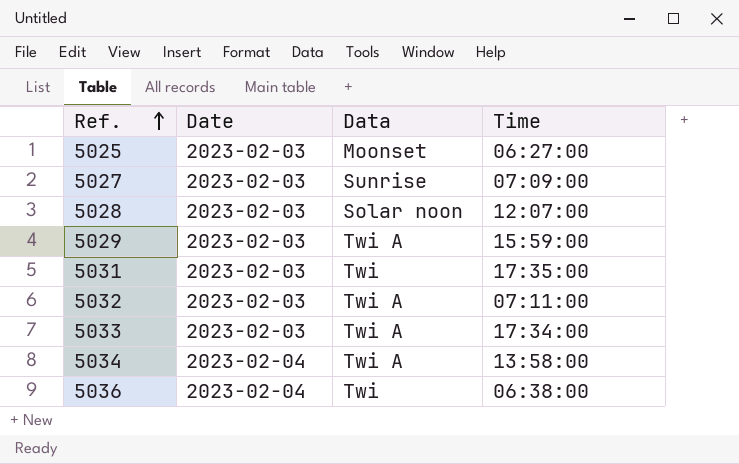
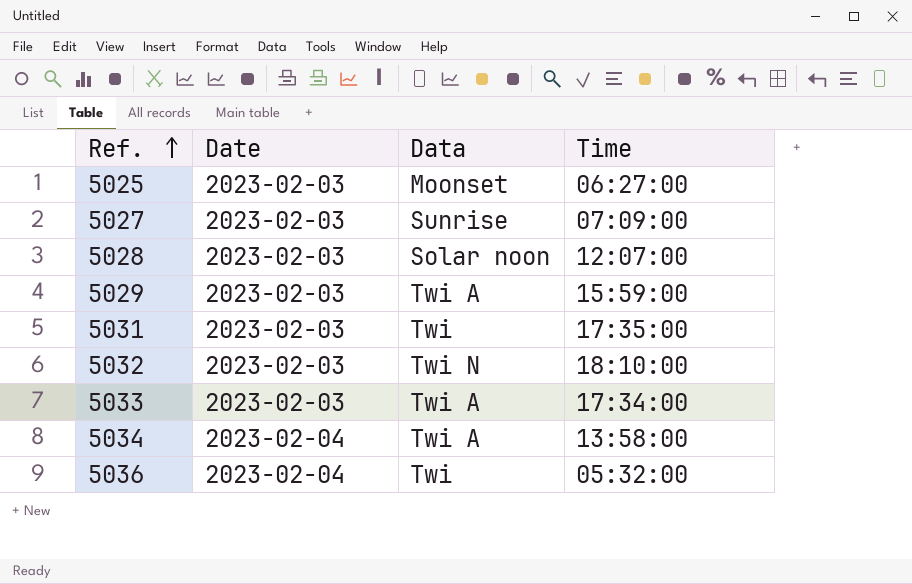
5032 | Data: Twi A -> Twi N
5032 | Time: 07:11:00 -> 18:10:00
5036 | Time: 06:38:00 -> 05:32:00

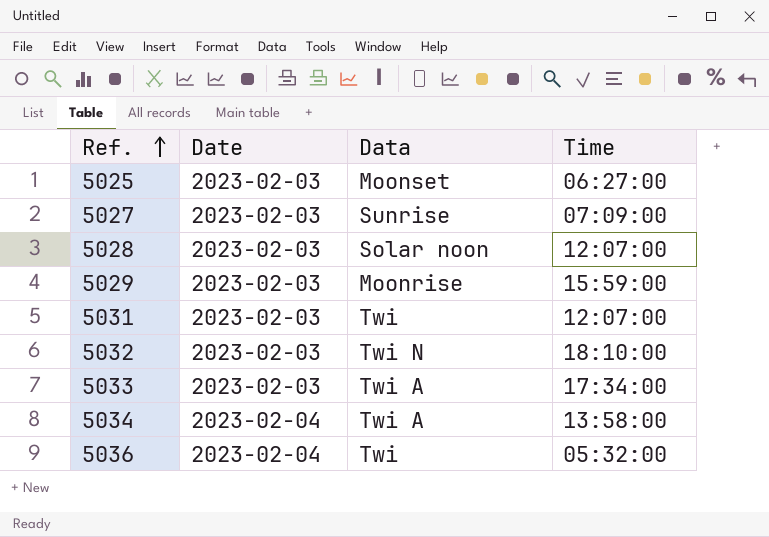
5029 | Data: Twi A -> Moonrise
5031 | Time: 17:35:00 -> 12:07:00

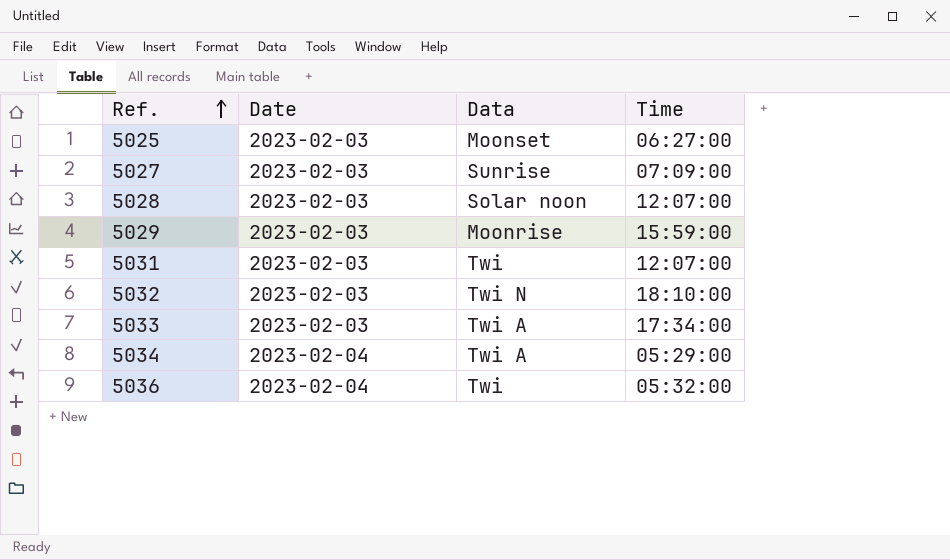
5034 | Time: 13:58:00 -> 05:29:00

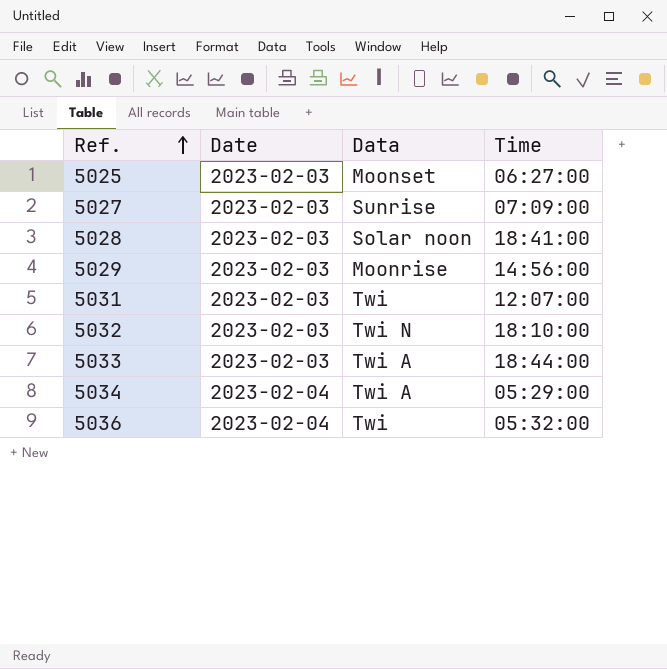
5028 | Time: 12:07:00 -> 18:41:00
5029 | Time: 15:59:00 -> 14:56:00
5033 | Time: 17:34:00 -> 18:44:00

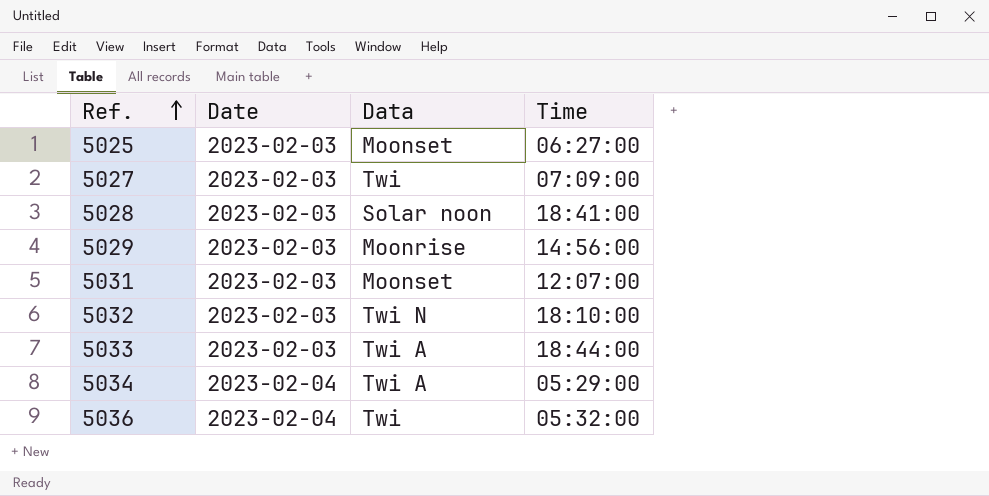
5027 | Data: Sunrise -> Twi
5031 | Data: Twi -> Moonset

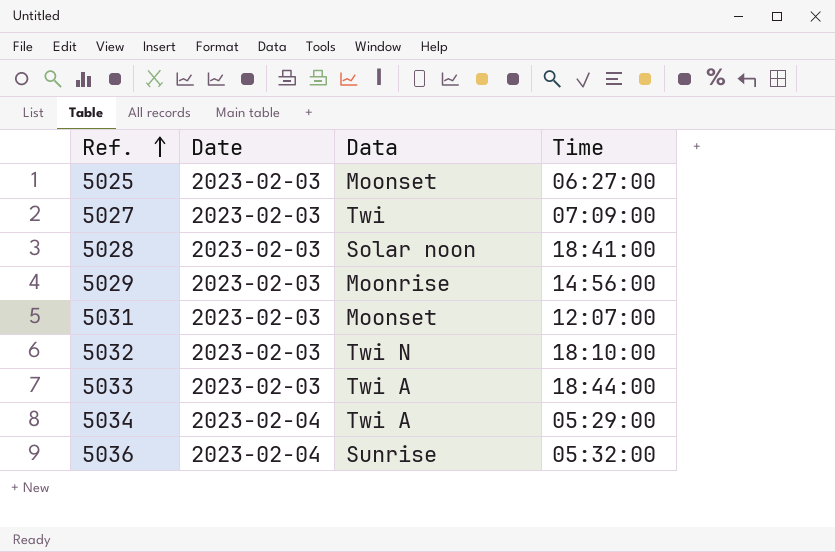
5036 | Data: Twi -> Sunrise

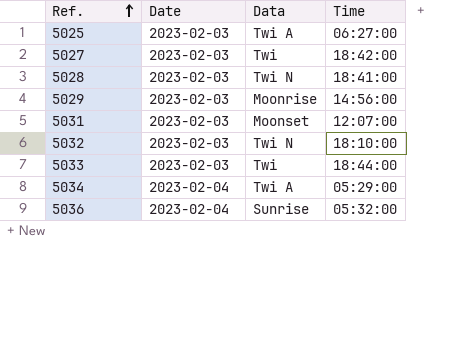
5025 | Data: Moonset -> Twi A
5027 | Time: 07:09:00 -> 18:42:00
5028 | Data: Solar noon -> Twi N
5033 | Data: Twi A -> Twi

